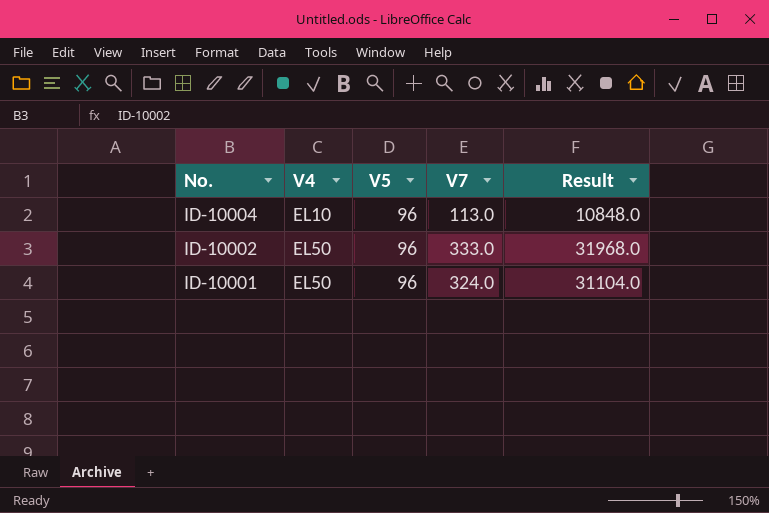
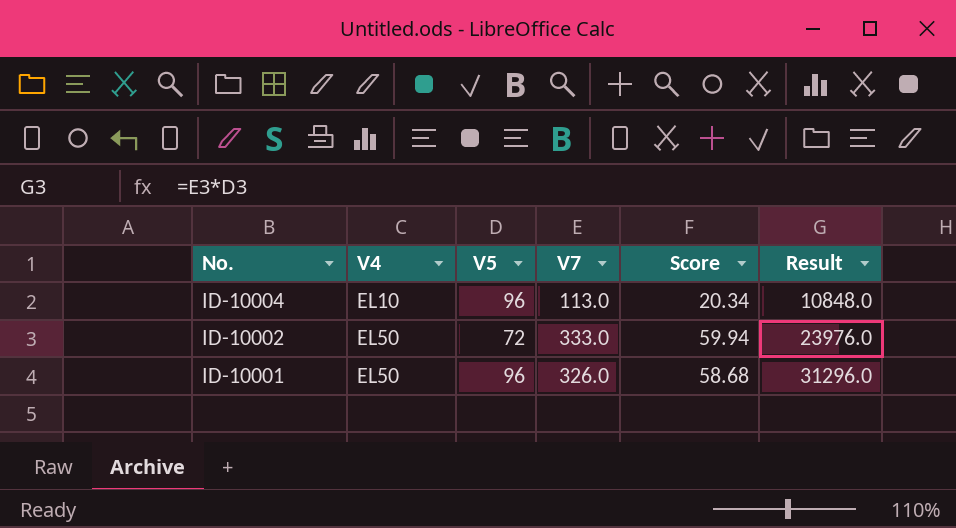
column Score | formula: none -> [V7] * 0.18
ID-10002 | V5: 96 -> 72
ID-10002 | Result: 31968.0 -> 23976.0
ID-10001 | V7: 324.0 -> 326.0
ID-10001 | Result: 31104.0 -> 31296.0

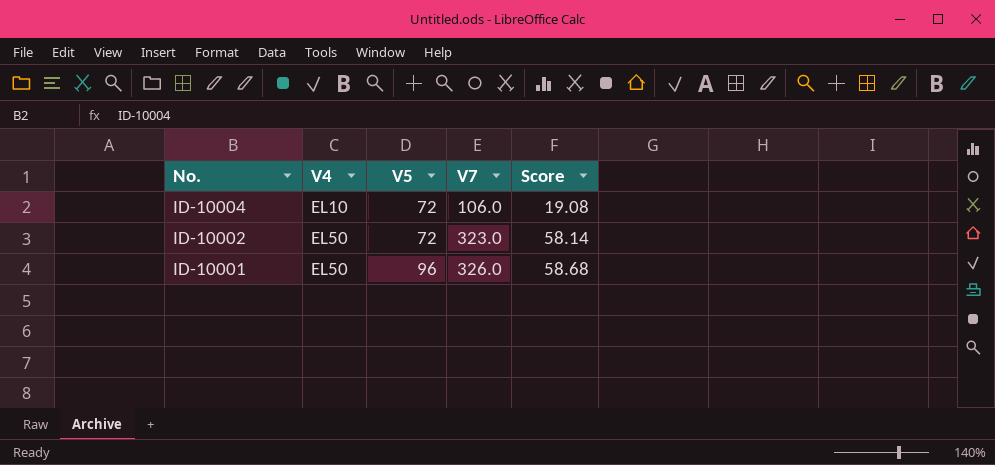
column Result | formula: [V5] * [V7] -> none
ID-10004 | V5: 96 -> 72
ID-10004 | V7: 113.0 -> 106.0
ID-10004 | Score: 20.34 -> 19.08
ID-10002 | V7: 333.0 -> 323.0
ID-10002 | Score: 59.94 -> 58.14

